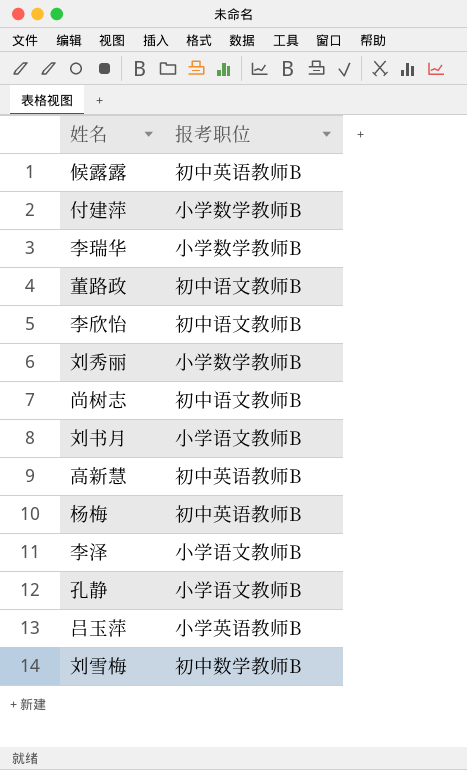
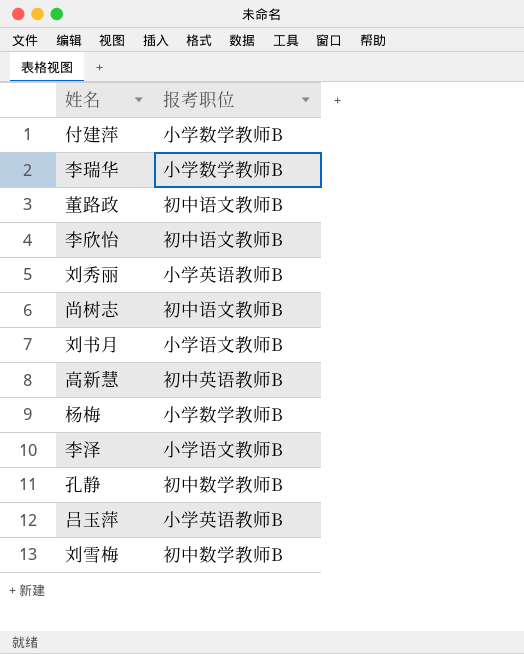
row 候露露: 初中英语教师B -> none
刘秀丽 | 报考职位: 小学数学教师B -> 小学英语教师B
杨梅 | 报考职位: 初中英语教师B -> 小学数学教师B
孔静 | 报考职位: 小学语文教师B -> 初中数学教师B

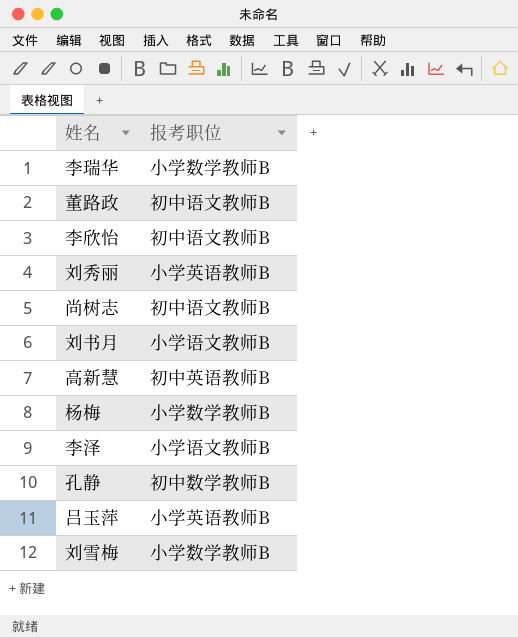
row 付建萍: 小学数学教师B -> none
刘雪梅 | 报考职位: 初中数学教师B -> 小学数学教师B

